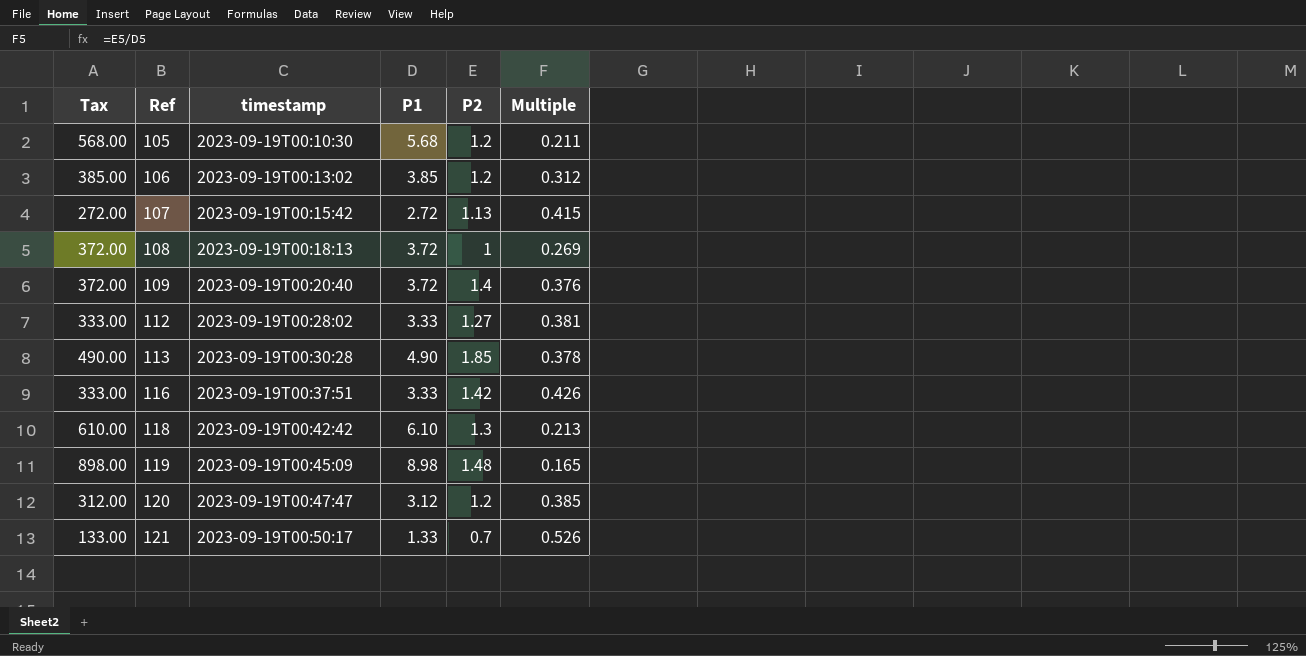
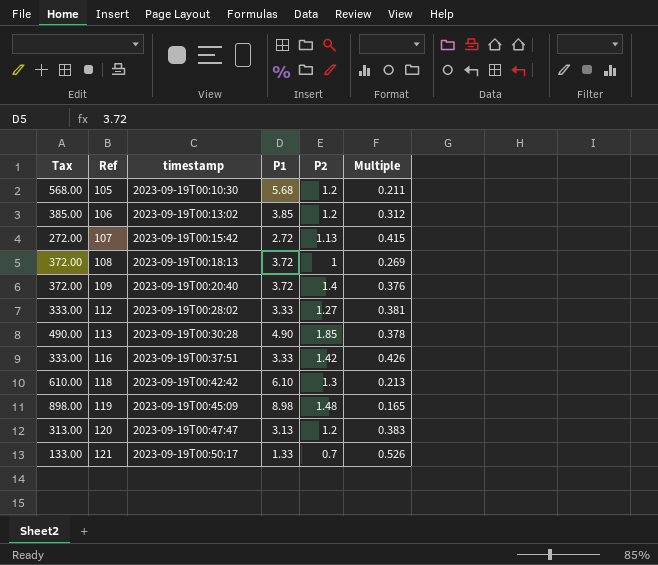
120 | Tax: 312.00 -> 313.00
120 | P1: 3.12 -> 3.13
120 | Multiple: 0.385 -> 0.383

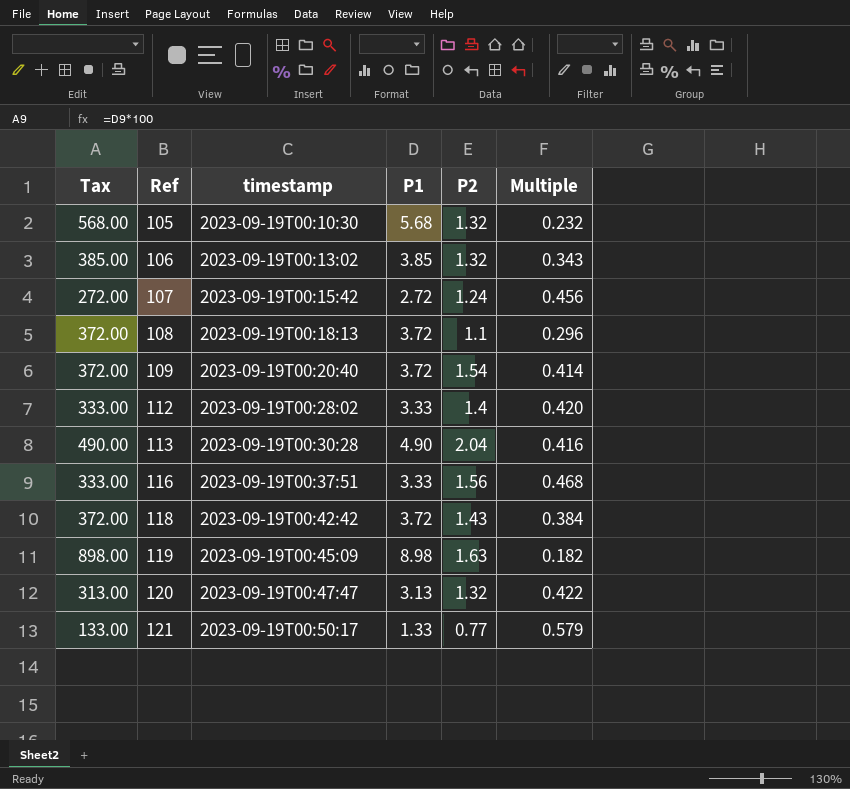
105 | P2: 1.2 -> 1.32
105 | Multiple: 0.211 -> 0.232
106 | P2: 1.2 -> 1.32
106 | Multiple: 0.312 -> 0.343
107 | P2: 1.13 -> 1.24
107 | Multiple: 0.415 -> 0.456
108 | P2: 1 -> 1.1
108 | Multiple: 0.269 -> 0.296
109 | P2: 1.4 -> 1.54
109 | Multiple: 0.376 -> 0.414
112 | P2: 1.27 -> 1.4
112 | Multiple: 0.381 -> 0.420
113 | P2: 1.85 -> 2.04
113 | Multiple: 0.378 -> 0.416
116 | P2: 1.42 -> 1.56
116 | Multiple: 0.426 -> 0.468
118 | Tax: 610.00 -> 372.00
118 | P1: 6.10 -> 3.72
118 | P2: 1.3 -> 1.43
118 | Multiple: 0.213 -> 0.384
119 | P2: 1.48 -> 1.63
119 | Multiple: 0.165 -> 0.182
120 | P2: 1.2 -> 1.32
120 | Multiple: 0.383 -> 0.422
121 | P2: 0.7 -> 0.77
121 | Multiple: 0.526 -> 0.579

